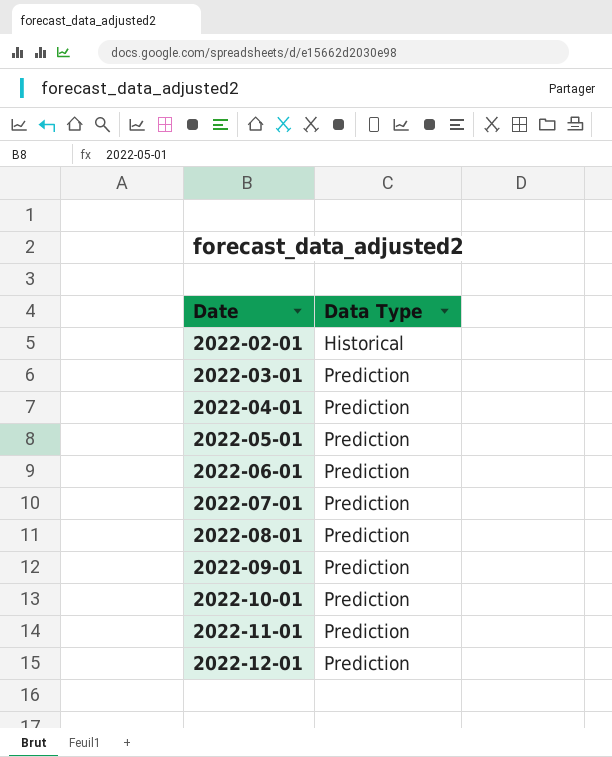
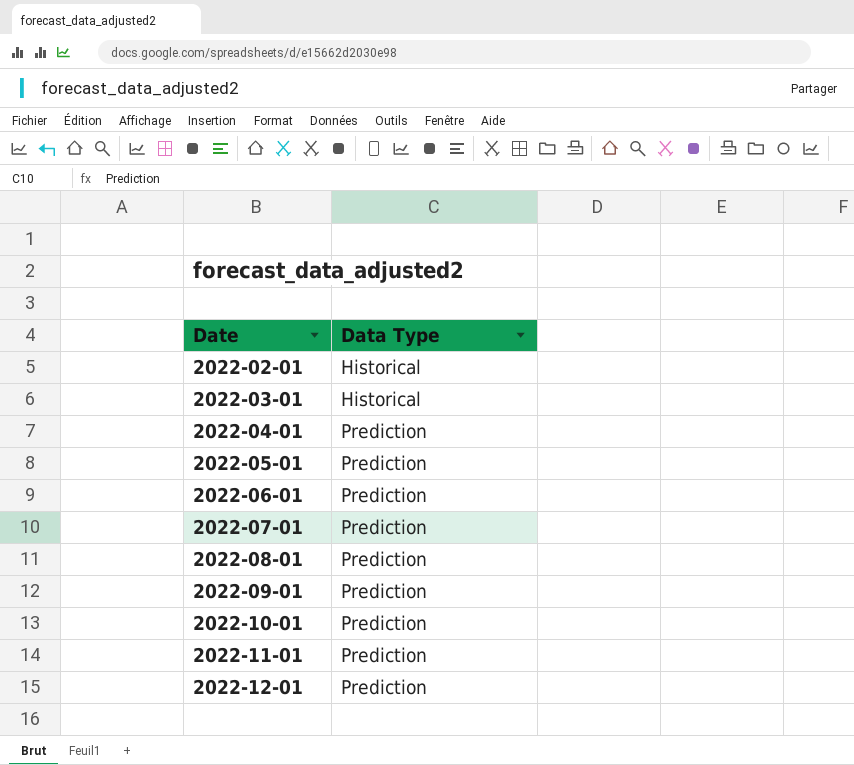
2022-03-01 | Data Type: Prediction -> Historical

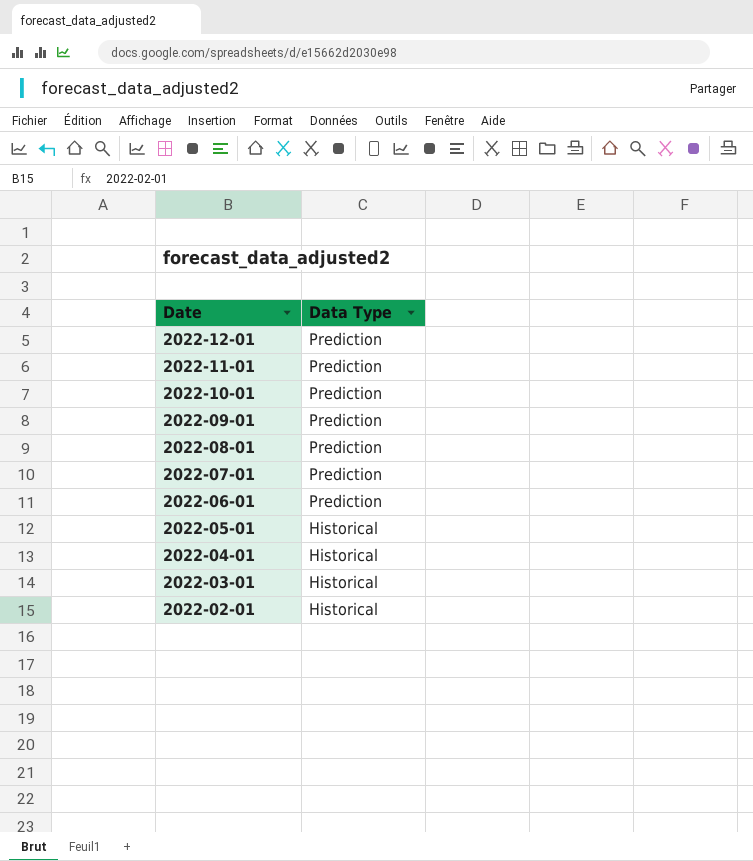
row order: Date ascending -> Date descending
2022-05-01 | Data Type: Prediction -> Historical
2022-04-01 | Data Type: Prediction -> Historical

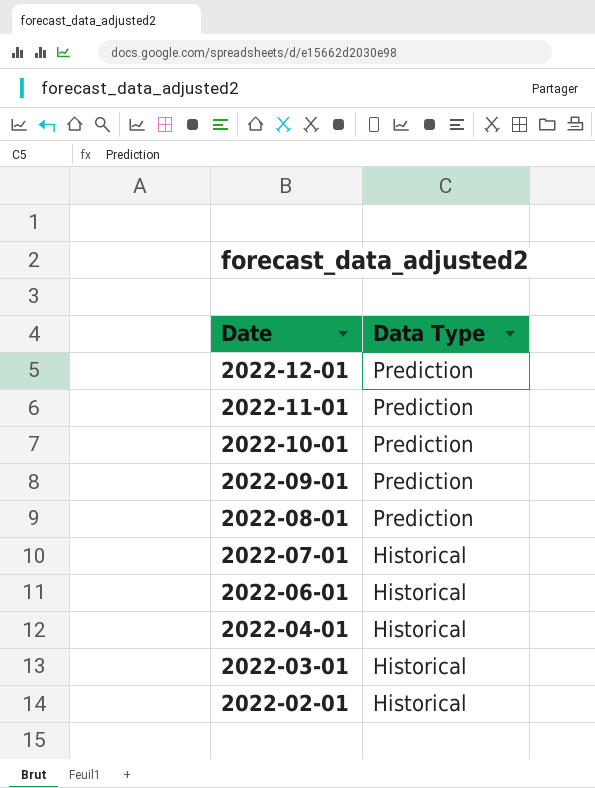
row 2022-05-01: Historical -> none
2022-07-01 | Data Type: Prediction -> Historical
2022-06-01 | Data Type: Prediction -> Historical

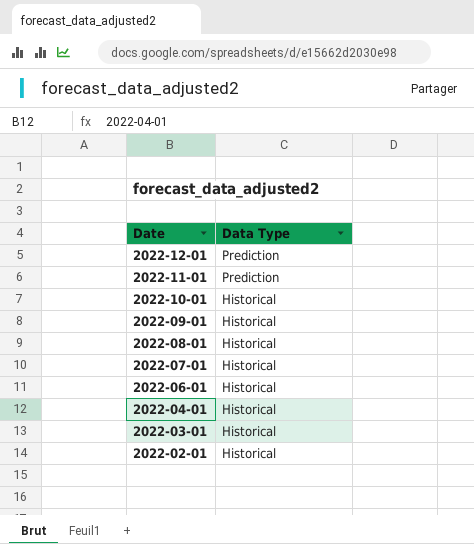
2022-10-01 | Data Type: Prediction -> Historical
2022-09-01 | Data Type: Prediction -> Historical
2022-08-01 | Data Type: Prediction -> Historical

